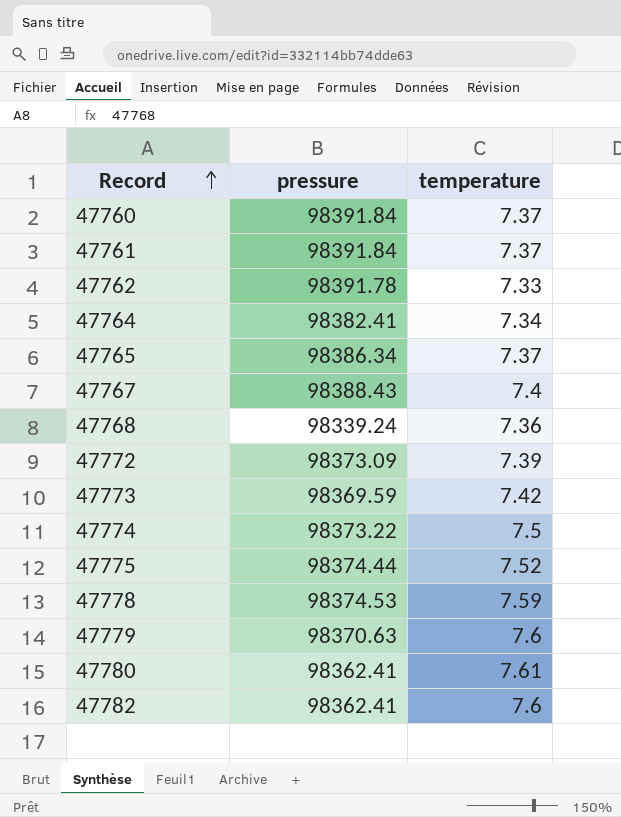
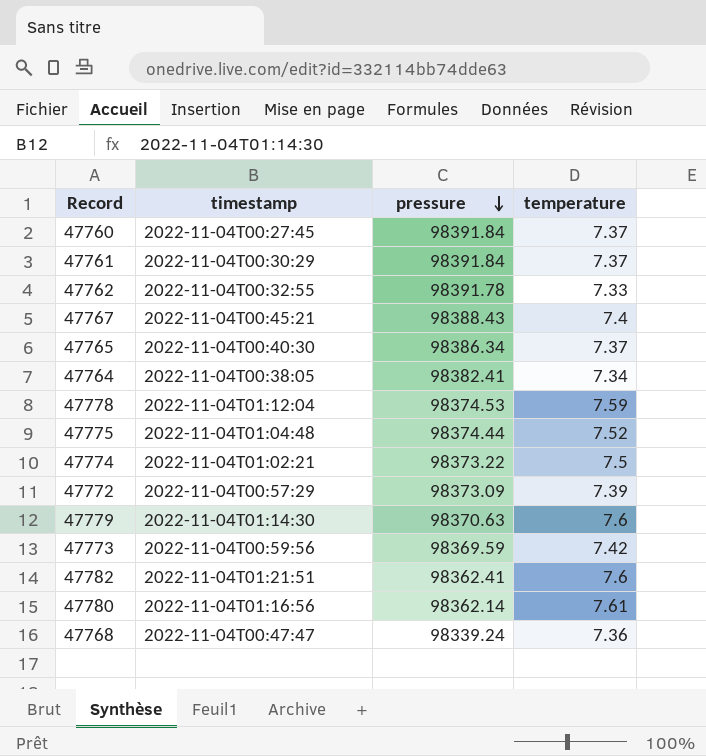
row order: Record ascending -> pressure descending
column timestamp | position: none -> 2
47780 | pressure: 98362.41 -> 98362.14

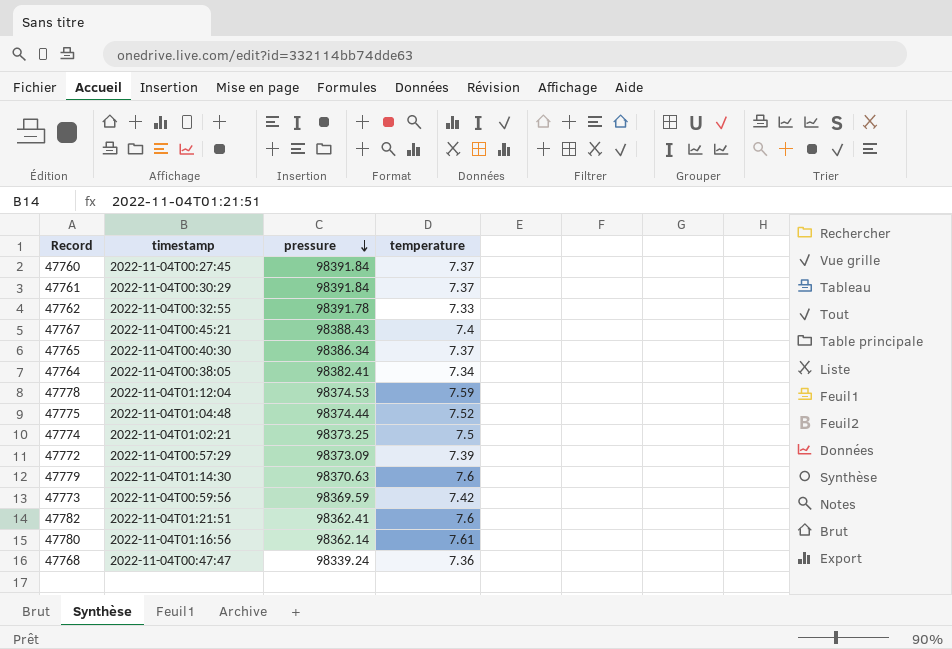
47774 | pressure: 98373.22 -> 98373.25

